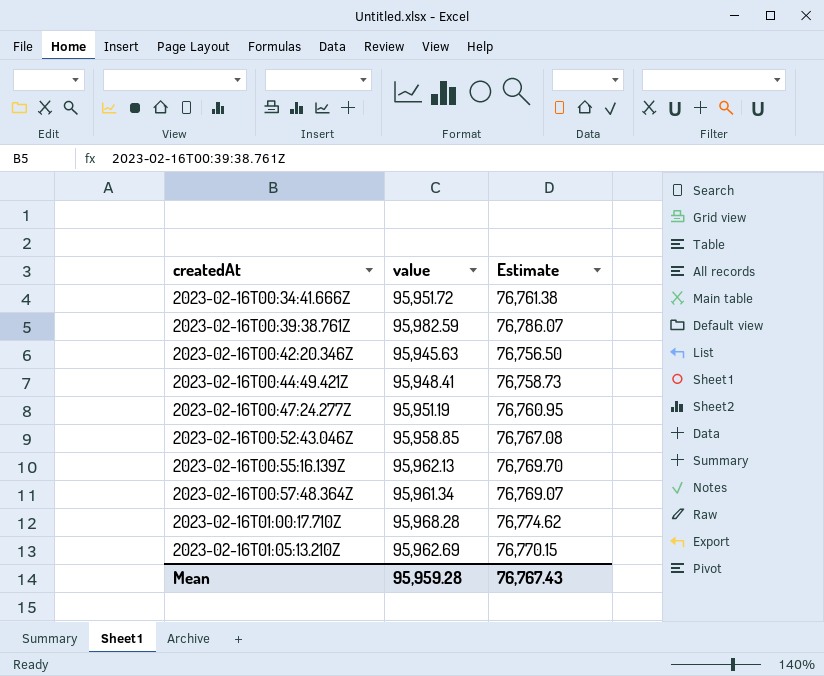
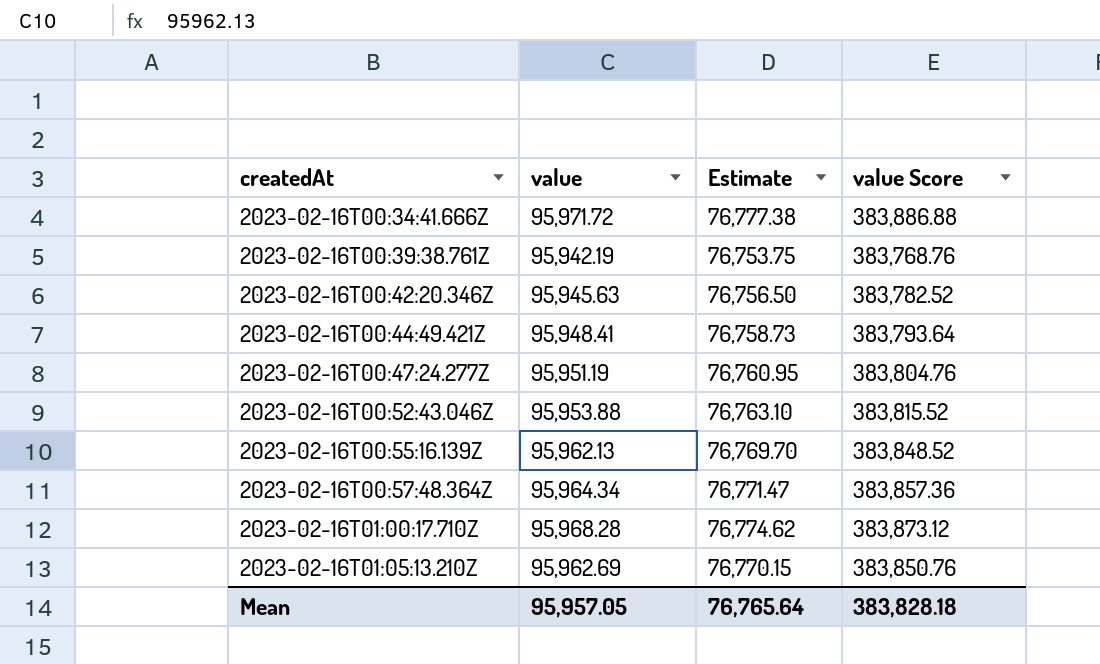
column value Score | formula: none -> [value] * 4
2023-02-16T00:34:41.666Z | value: 95,951.72 -> 95,971.72
2023-02-16T00:34:41.666Z | Estimate: 76,761.38 -> 76,777.38
2023-02-16T00:39:38.761Z | value: 95,982.59 -> 95,942.19
2023-02-16T00:39:38.761Z | Estimate: 76,786.07 -> 76,753.75
2023-02-16T00:52:43.046Z | value: 95,958.85 -> 95,953.88
2023-02-16T00:52:43.046Z | Estimate: 76,767.08 -> 76,763.10
2023-02-16T00:57:48.364Z | value: 95,961.34 -> 95,964.34
2023-02-16T00:57:48.364Z | Estimate: 76,769.07 -> 76,771.47
Mean | value: 95,959.28 -> 95,957.05
Mean | Estimate: 76,767.43 -> 76,765.64

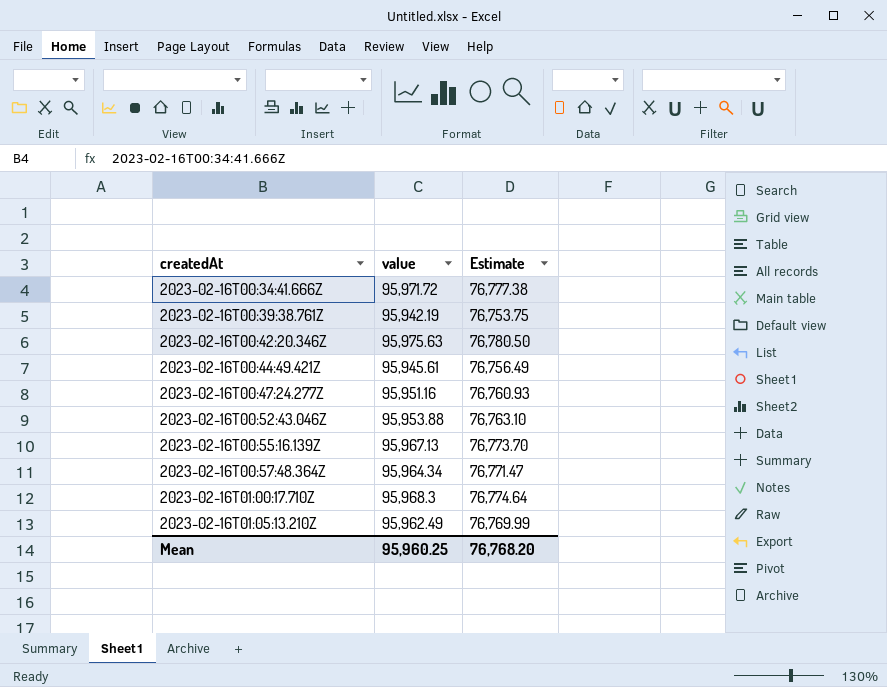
column value Score | formula: [value] * 4 -> none
2023-02-16T00:42:20.346Z | value: 95,945.63 -> 95,975.63
2023-02-16T00:42:20.346Z | Estimate: 76,756.50 -> 76,780.50
2023-02-16T00:44:49.421Z | value: 95,948.41 -> 95,945.61
2023-02-16T00:44:49.421Z | Estimate: 76,758.73 -> 76,756.49
2023-02-16T00:47:24.277Z | value: 95,951.19 -> 95,951.16
2023-02-16T00:47:24.277Z | Estimate: 76,760.95 -> 76,760.93
2023-02-16T00:55:16.139Z | value: 95,962.13 -> 95,967.13
2023-02-16T00:55:16.139Z | Estimate: 76,769.70 -> 76,773.70
2023-02-16T01:00:17.710Z | value: 95,968.28 -> 95,968.3
2023-02-16T01:00:17.710Z | Estimate: 76,774.62 -> 76,774.64
2023-02-16T01:05:13.210Z | value: 95,962.69 -> 95,962.49
2023-02-16T01:05:13.210Z | Estimate: 76,770.15 -> 76,769.99
Mean | value: 95,957.05 -> 95,960.25
Mean | Estimate: 76,765.64 -> 76,768.20

